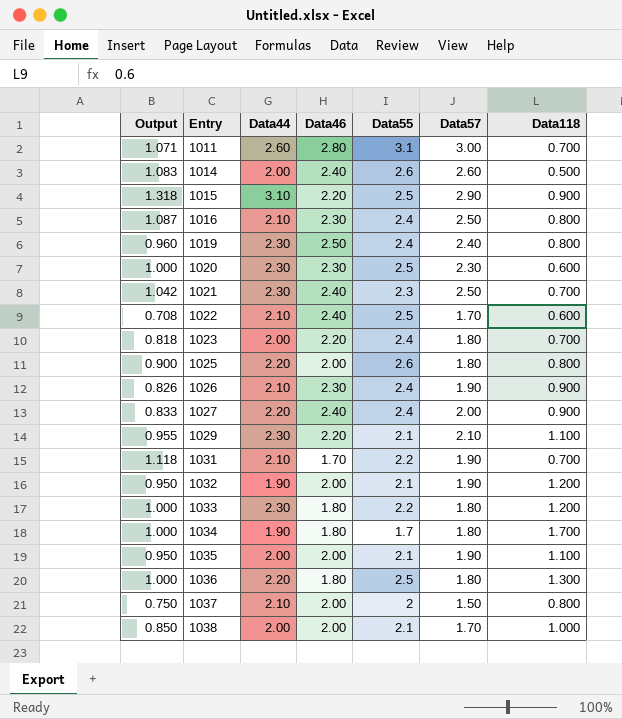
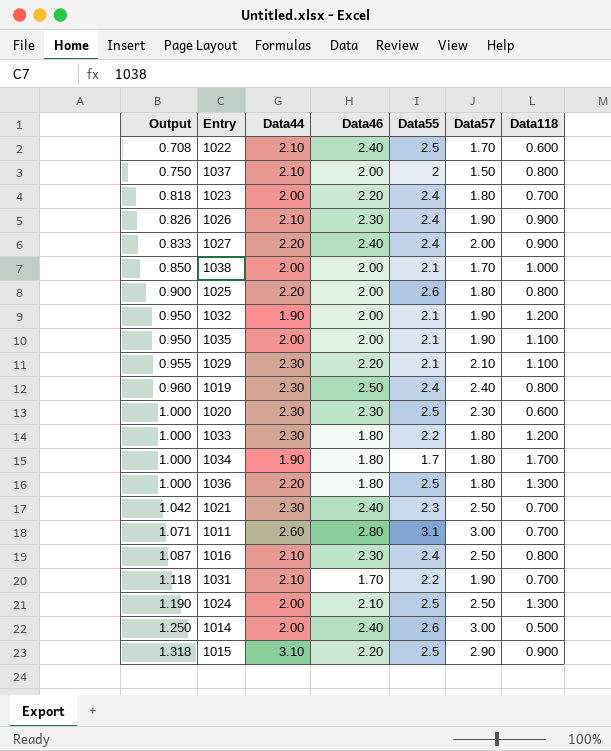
row order: Entry ascending -> Output ascending
row 1024: none -> 1.190 | 2.00 | 2.10 | 2.5 | 2.50 | 1.300
1014 | Output: 1.083 -> 1.250
1014 | Data57: 2.60 -> 3.00

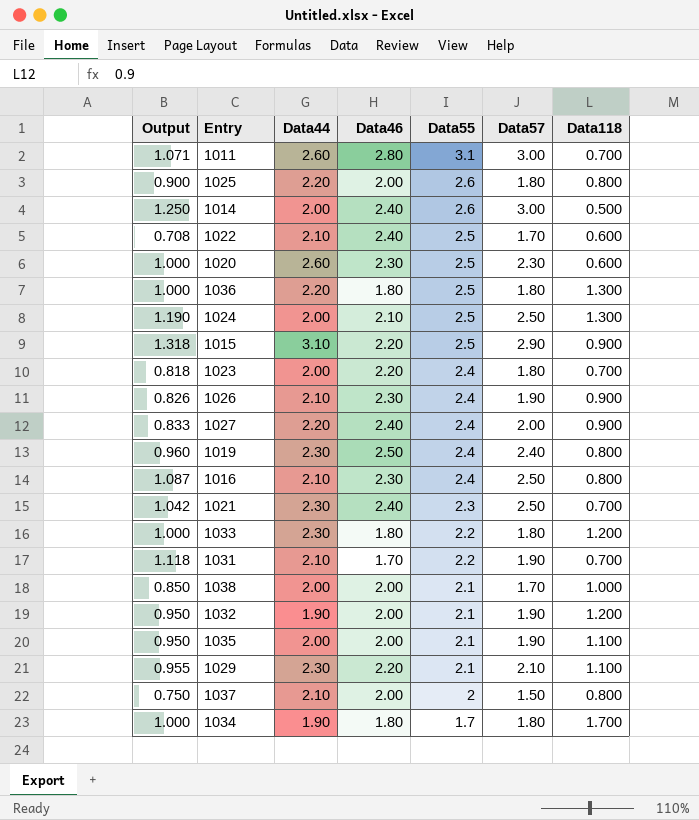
row order: Output ascending -> Data55 descending
1020 | Data44: 2.30 -> 2.60

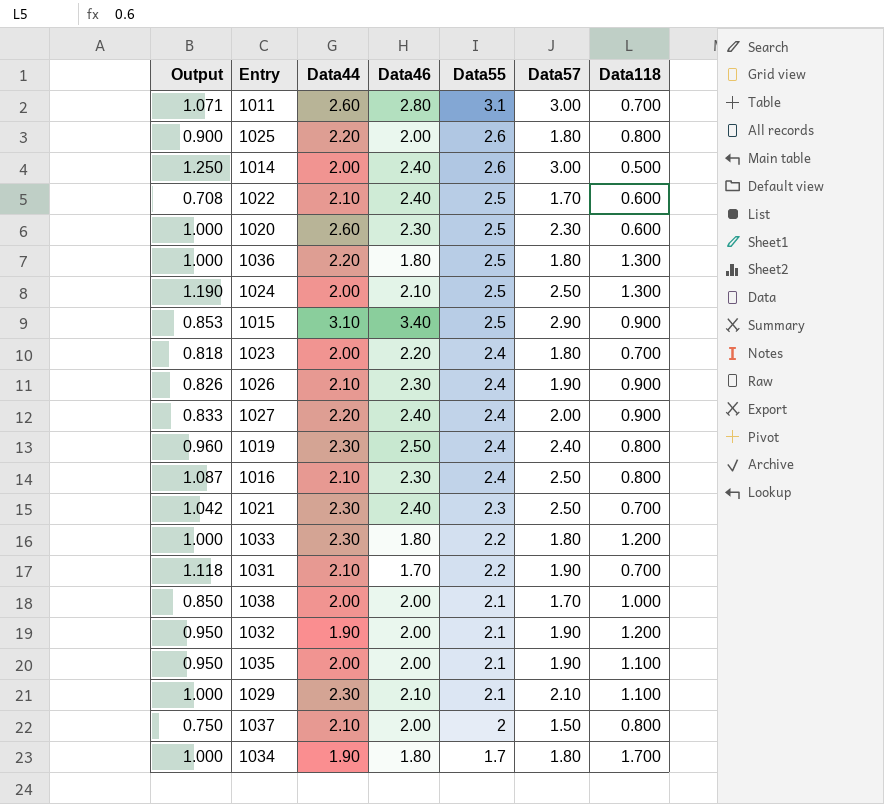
1015 | Output: 1.318 -> 0.853
1015 | Data46: 2.20 -> 3.40
1029 | Output: 0.955 -> 1.000
1029 | Data46: 2.20 -> 2.10

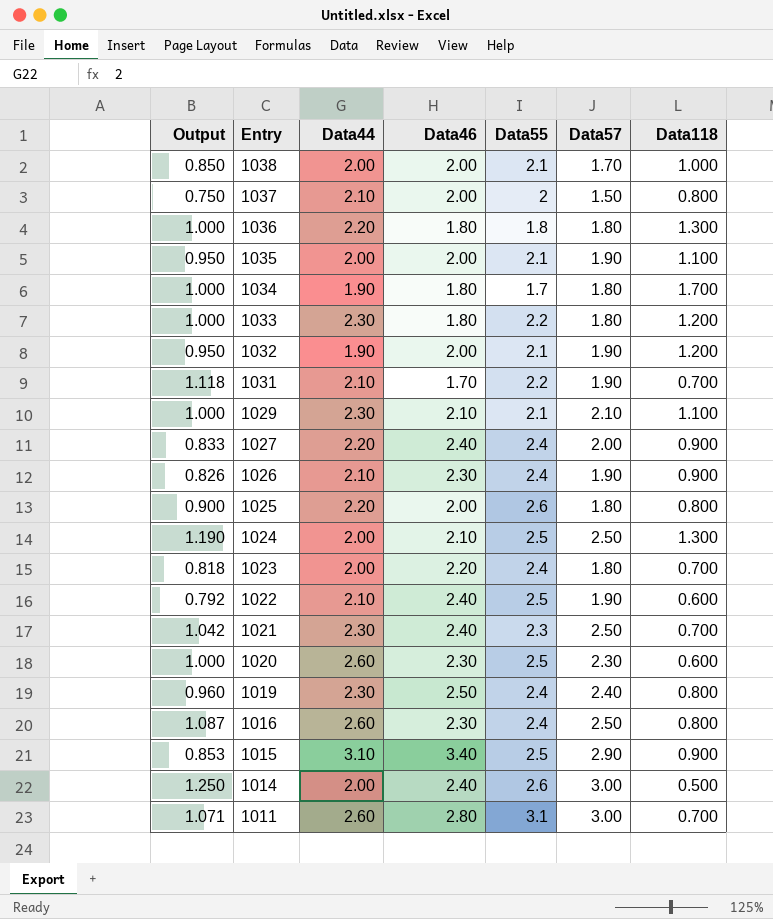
row order: Data55 descending -> Entry descending
1036 | Data55: 2.5 -> 1.8
1022 | Output: 0.708 -> 0.792
1022 | Data57: 1.70 -> 1.90
1016 | Data44: 2.10 -> 2.60

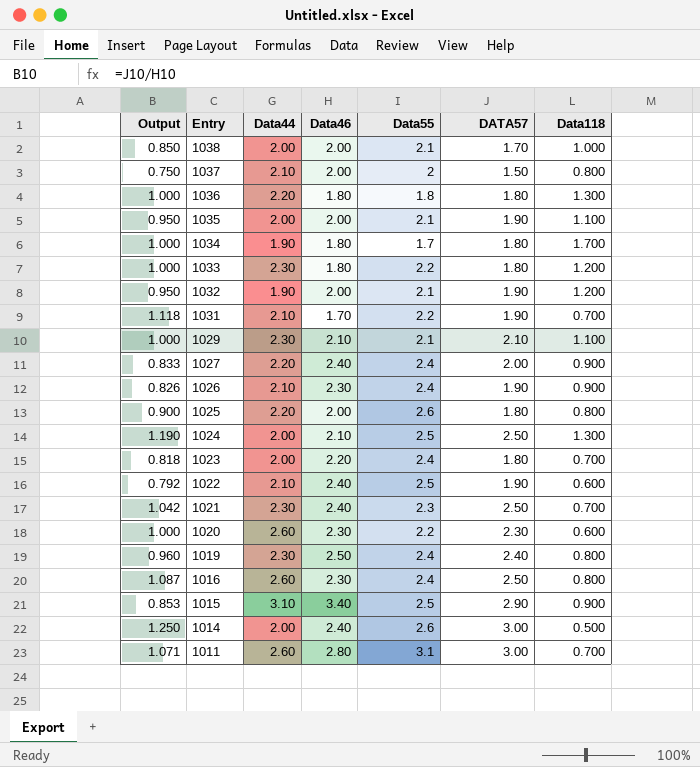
column name: Data57 -> DATA57
1020 | Data55: 2.5 -> 2.2

